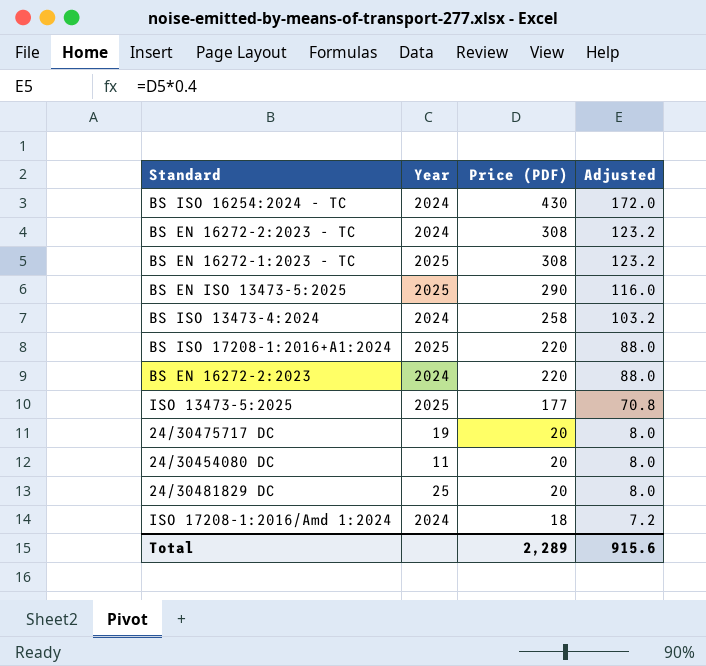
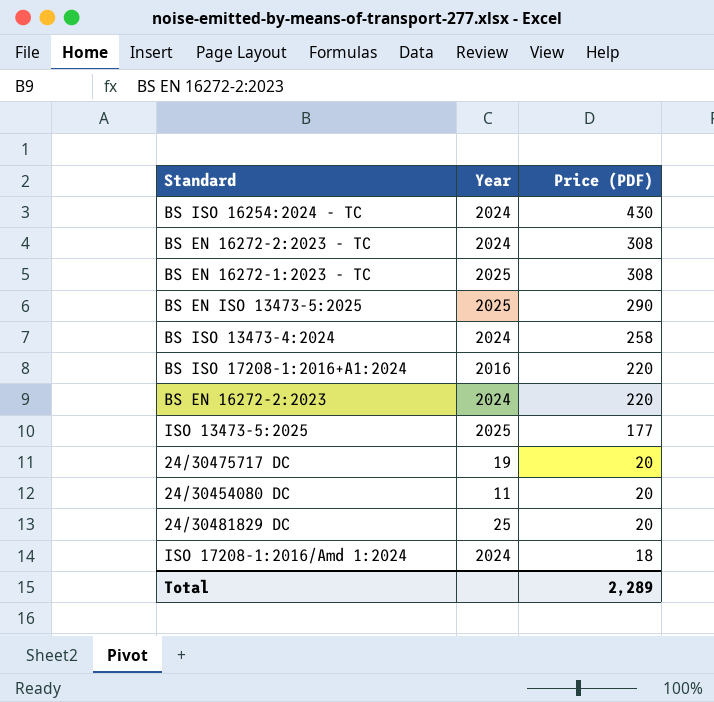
column Adjusted | formula: [Price (PDF)] * 0.4 -> none
BS ISO 17208-1:2016+A1:2024 | Year: 2025 -> 2016

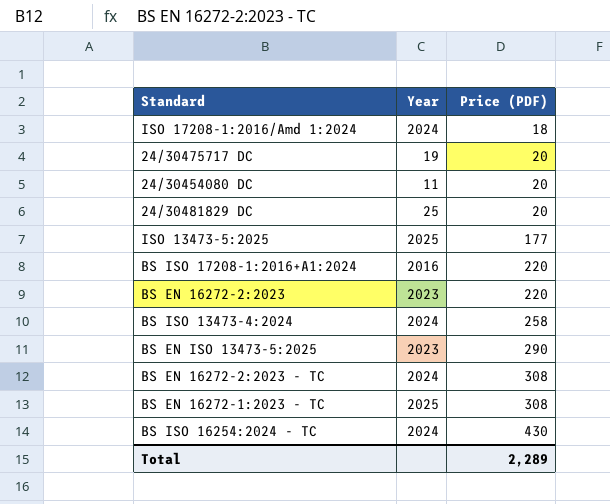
row order: Price (PDF) descending -> Price (PDF) ascending
BS EN 16272-2:2023 | Year: 2024 -> 2023
BS EN ISO 13473-5:2025 | Year: 2025 -> 2023

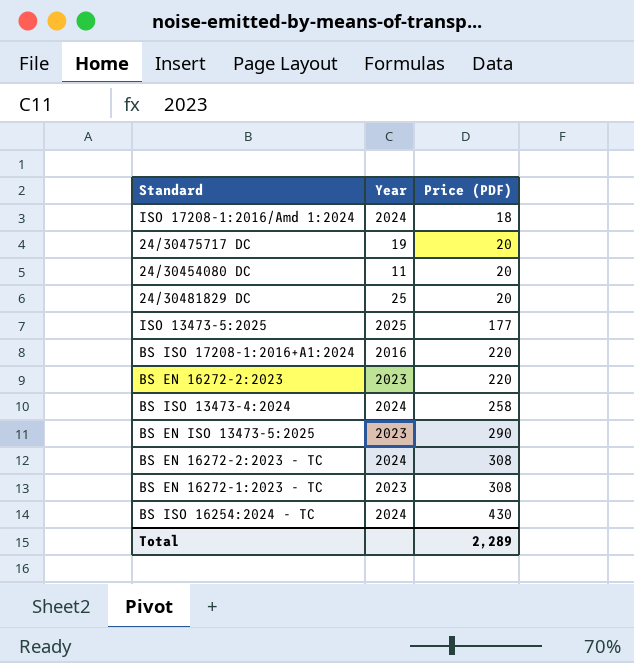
BS EN 16272-1:2023 - TC | Year: 2025 -> 2023

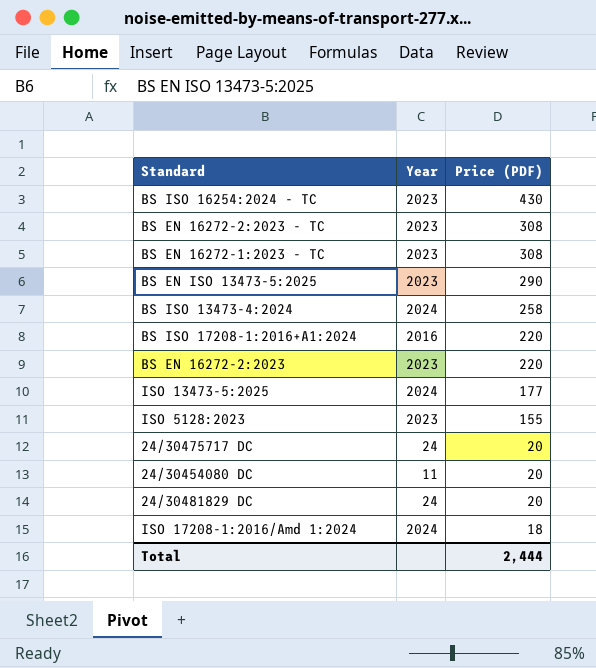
row order: Price (PDF) ascending -> Price (PDF) descending
BS ISO 16254:2024 - TC | Year: 2024 -> 2023
BS EN 16272-2:2023 - TC | Year: 2024 -> 2023
ISO 13473-5:2025 | Year: 2025 -> 2024
row ISO 5128:2023: none -> 2023 | 155
24/30475717 DC | Year: 19 -> 24
24/30481829 DC | Year: 25 -> 24
Total | Price (PDF): 2,289 -> 2,444

